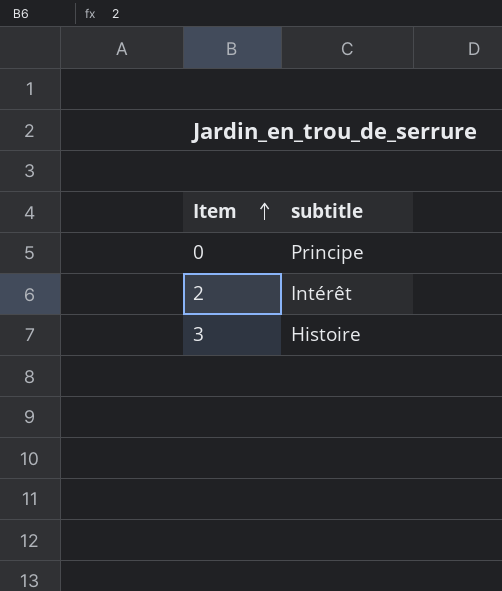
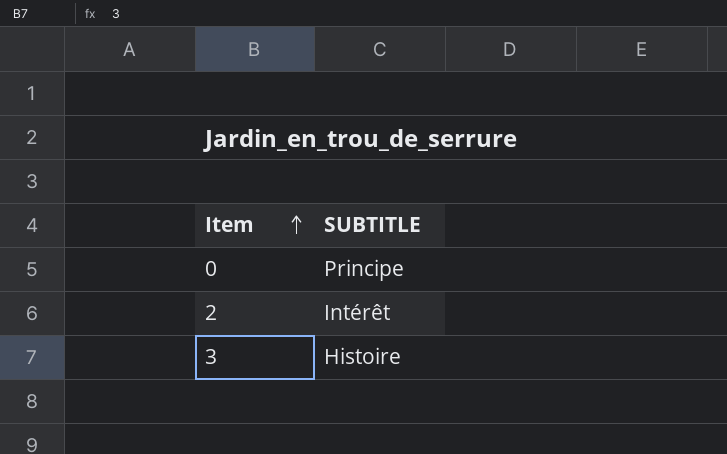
column name: subtitle -> SUBTITLE

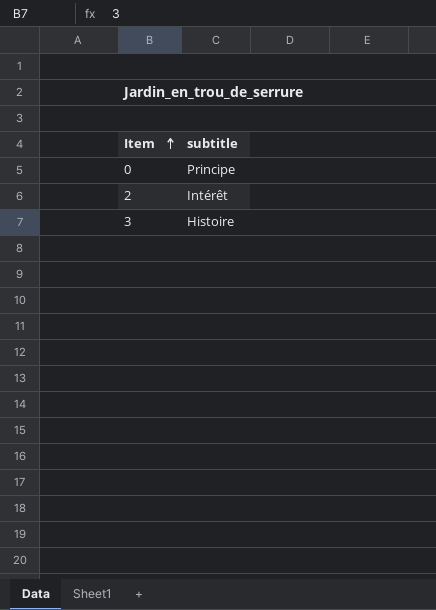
column name: SUBTITLE -> subtitle

